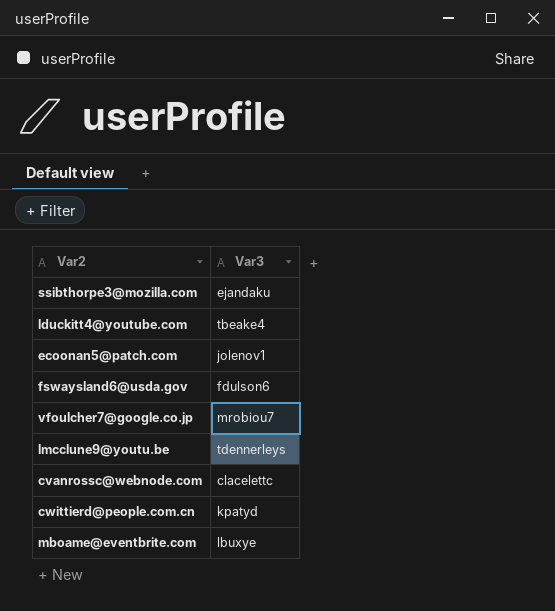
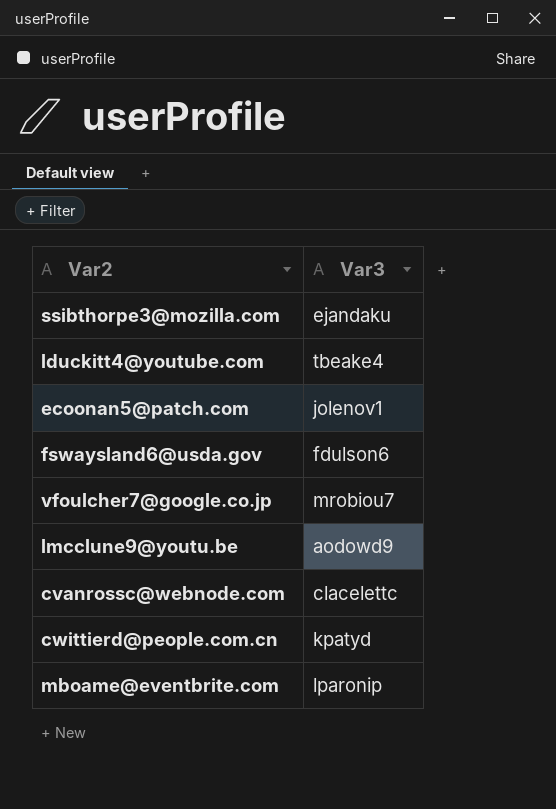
lmcclune9@youtu.be | Var3: tdennerleys -> aodowd9
mboame@eventbrite.com | Var3: lbuxye -> lparonip

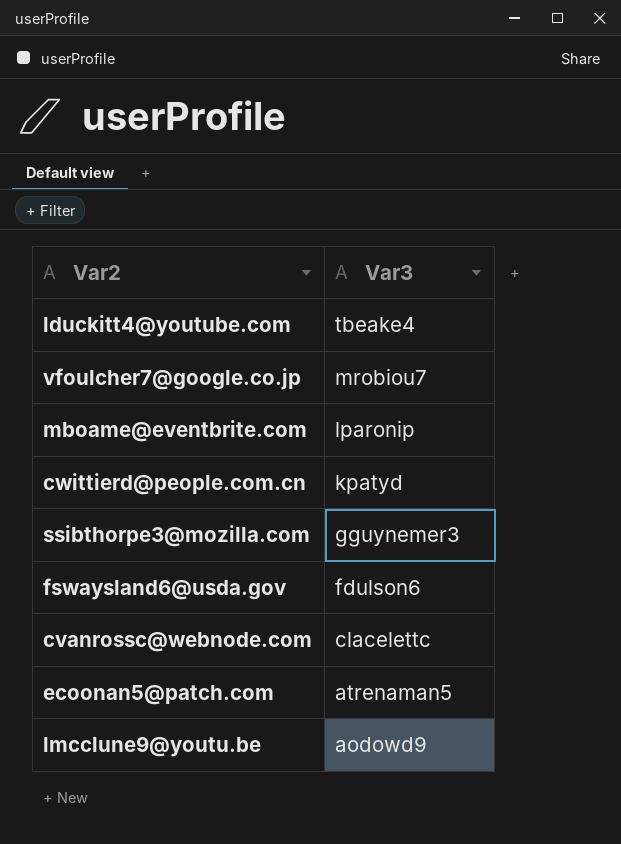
row order: none -> Var3 descending
ssibthorpe3@mozilla.com | Var3: ejandaku -> gguynemer3
ecoonan5@patch.com | Var3: jolenov1 -> atrenaman5

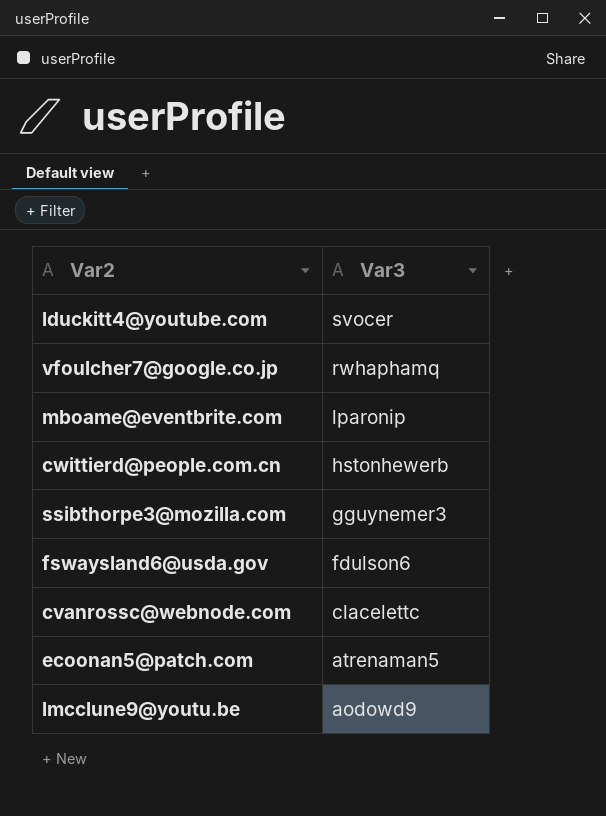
lduckitt4@youtube.com | Var3: tbeake4 -> svocer
vfoulcher7@google.co.jp | Var3: mrobiou7 -> rwhaphamq
cwittierd@people.com.cn | Var3: kpatyd -> hstonhewerb

